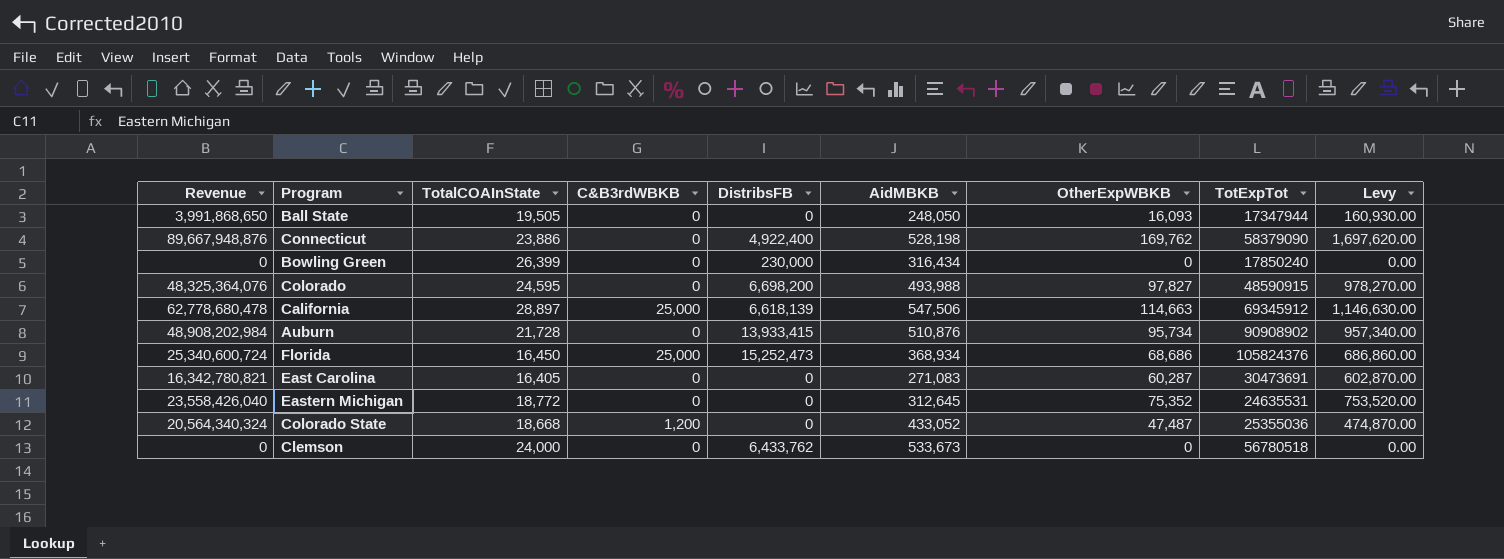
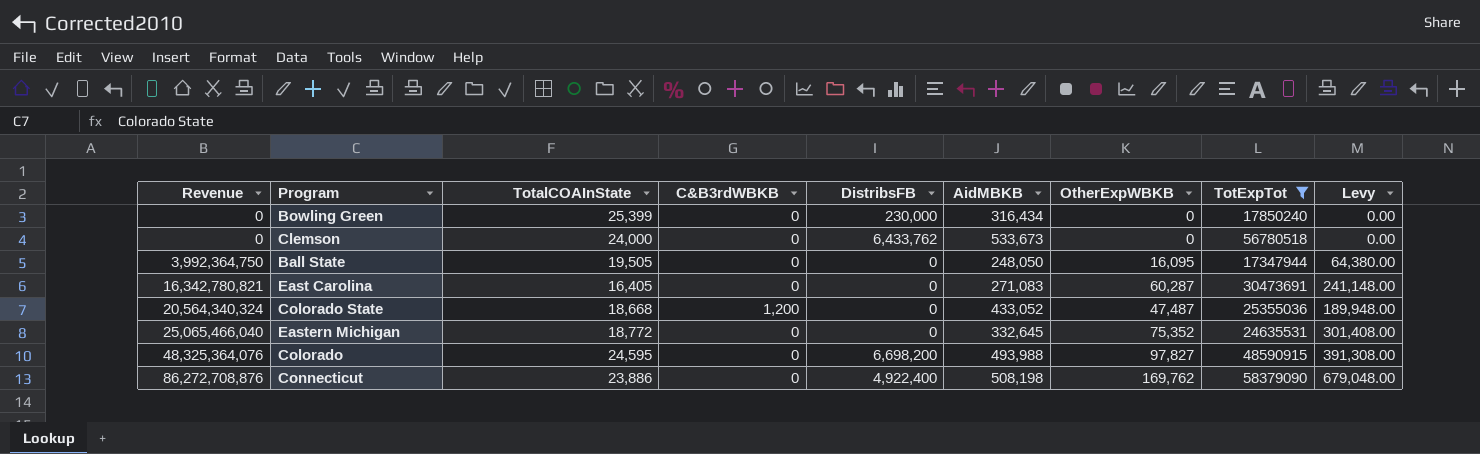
filter: none -> TotExpTot <= 58379090
row order: none -> Revenue ascending
column Levy | formula: [OtherExpWBKB] * 10 -> [OtherExpWBKB] * 4
Bowling Green | TotalCOAInState: 26,399 -> 25,399
Ball State | Revenue: 3,991,868,650 -> 3,992,364,750
Ball State | OtherExpWBKB: 16,093 -> 16,095
Eastern Michigan | Revenue: 23,558,426,040 -> 25,065,466,040
Eastern Michigan | AidMBKB: 312,645 -> 332,645
Connecticut | Revenue: 89,667,948,876 -> 86,272,708,876
Connecticut | AidMBKB: 528,198 -> 508,198

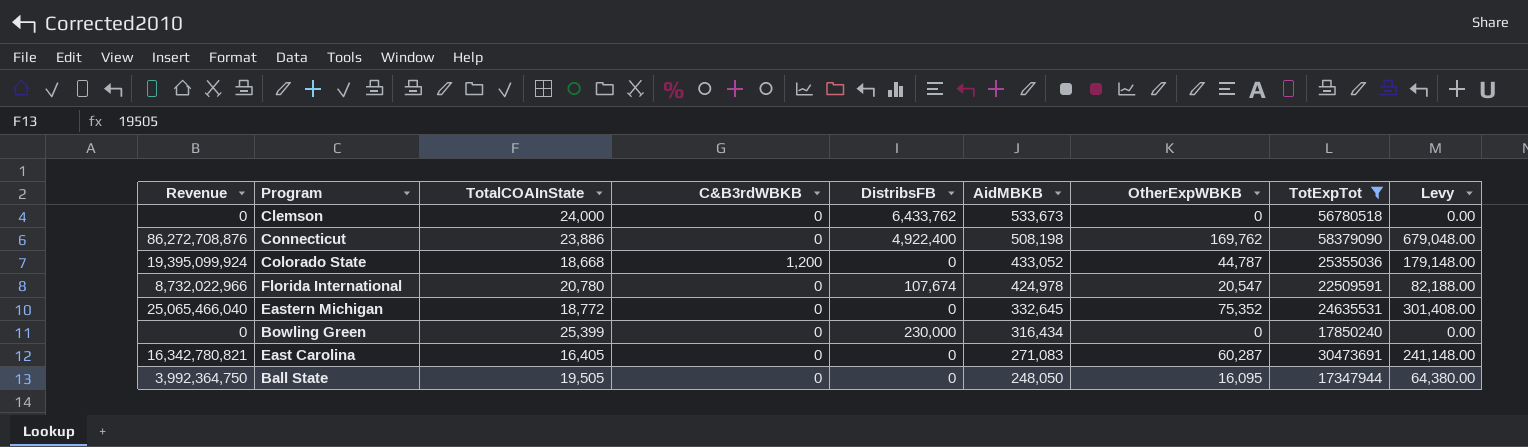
row order: Revenue ascending -> AidMBKB descending
row Colorado: 48,325,364,076 | 24,595 | 0 | 6,698,200 | 493,988 | 97,827 | 48590915 | 391,308.00 -> none
Colorado State | Revenue: 20,564,340,324 -> 19,395,099,924
Colorado State | OtherExpWBKB: 47,487 -> 44,787
Colorado State | Levy: 189,948.00 -> 179,148.00
row Florida International: none -> 8,732,022,966 | 20,780 | 0 | 107,674 | 424,978 | 20,547 | 22509591 | 82,188.00

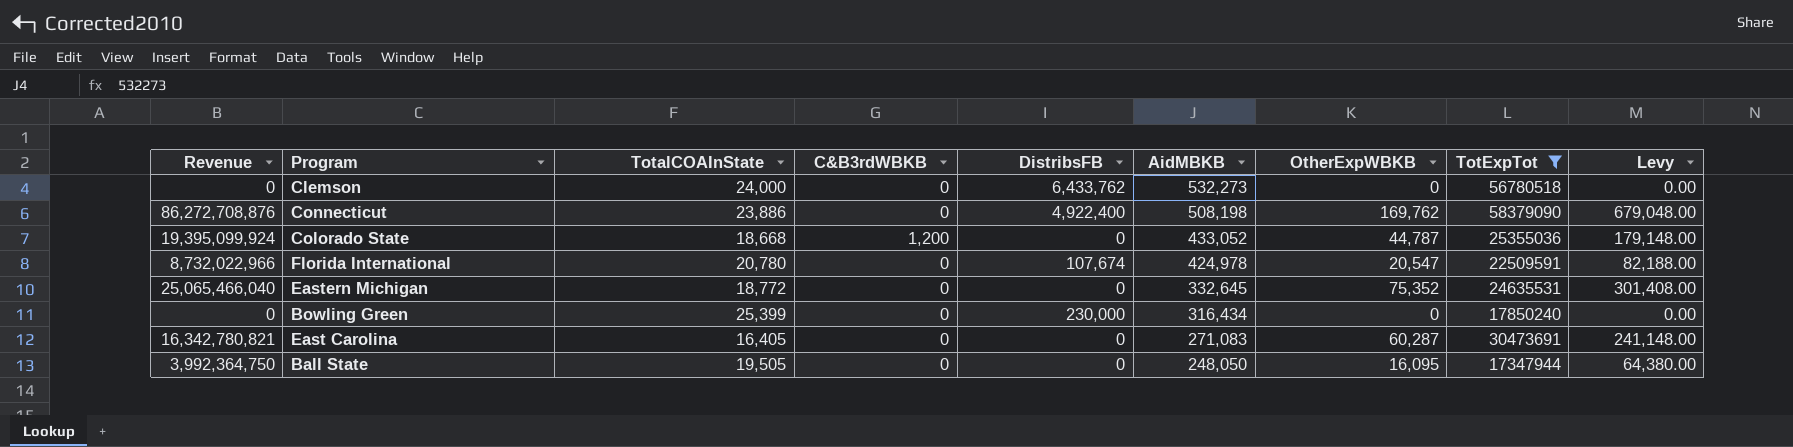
Clemson | AidMBKB: 533,673 -> 532,273

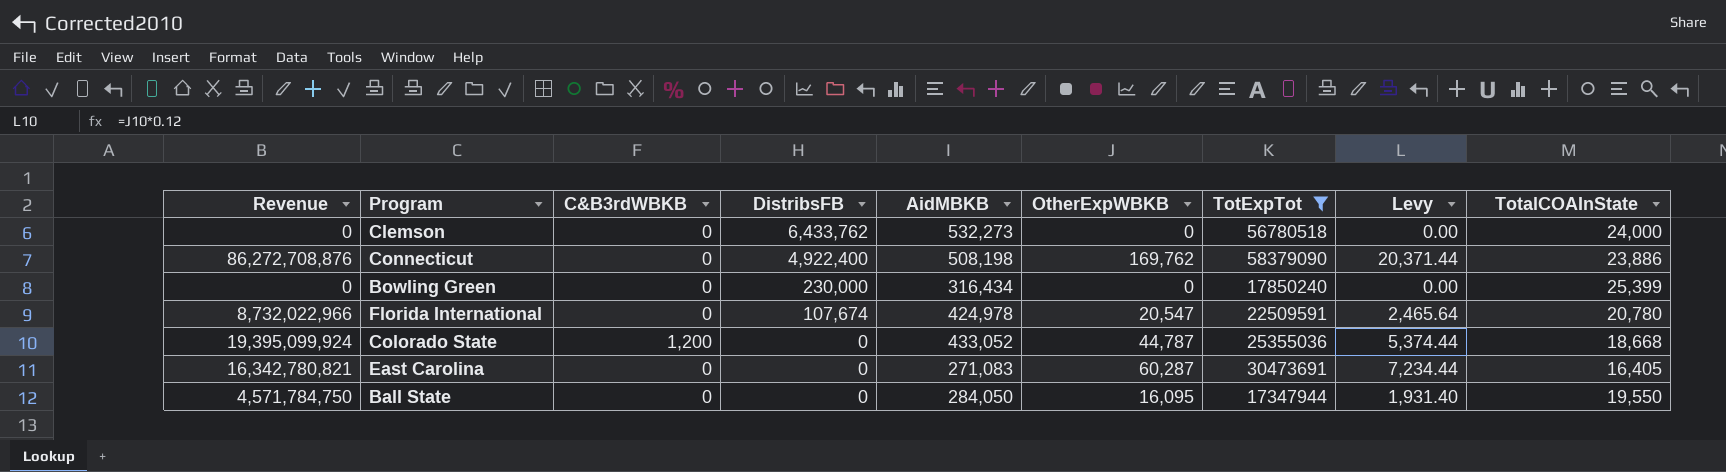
row order: AidMBKB descending -> DistribsFB descending
column Levy | formula: [OtherExpWBKB] * 4 -> [OtherExpWBKB] * 0.12
column TotalCOAInState | position: 3 -> 9
row Eastern Michigan: 25,065,466,040 | 18,772 | 0 | 0 | 332,645 | 75,352 | 24635531 | 301,408.00 -> none
Ball State | Revenue: 3,992,364,750 -> 4,571,784,750
Ball State | AidMBKB: 248,050 -> 284,050
Ball State | TotalCOAInState: 19,505 -> 19,550

